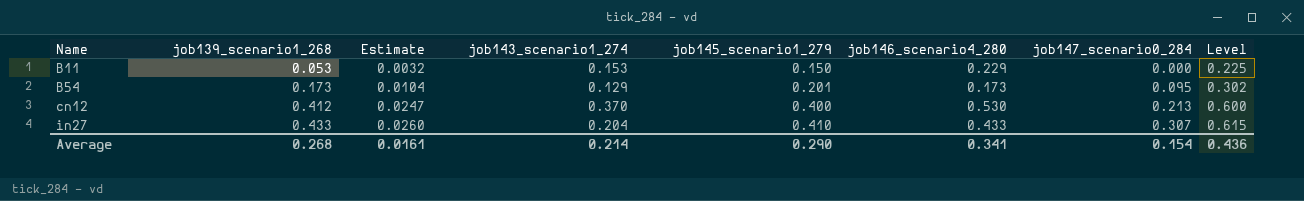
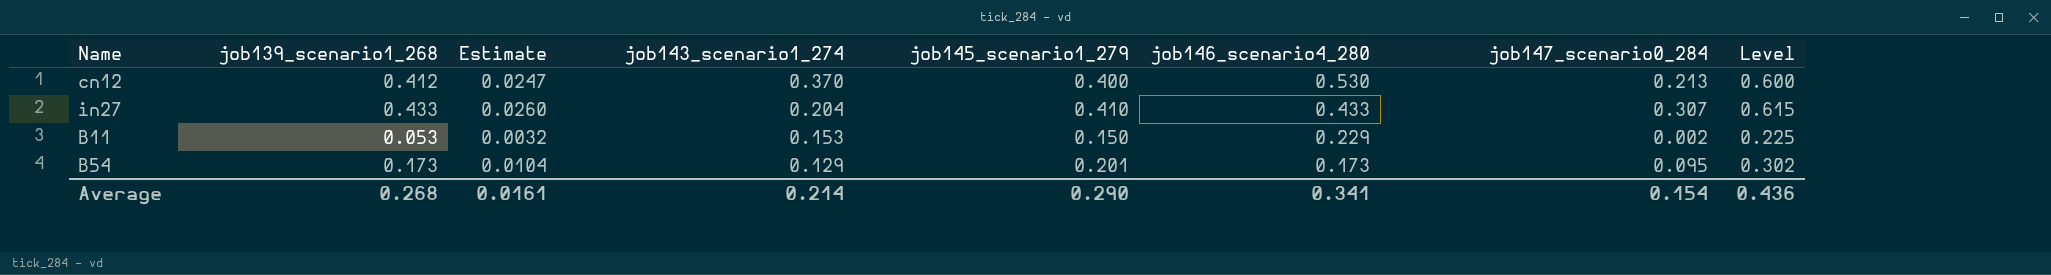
row order: Name ascending -> job143_scenario1_274 descending
B11 | job147_scenario0_284: 0.000 -> 0.002

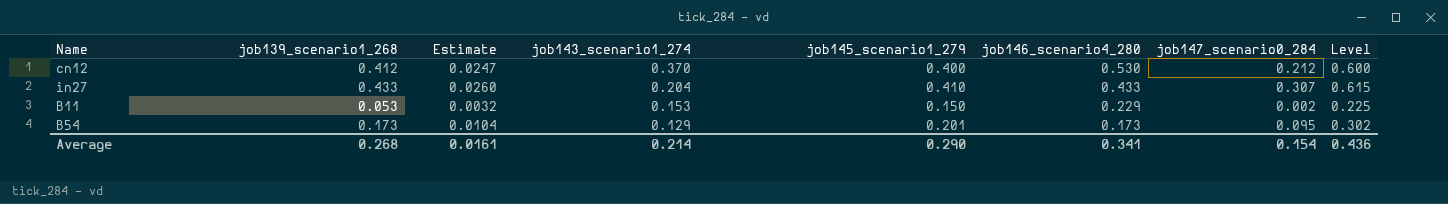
cn12 | job147_scenario0_284: 0.213 -> 0.212

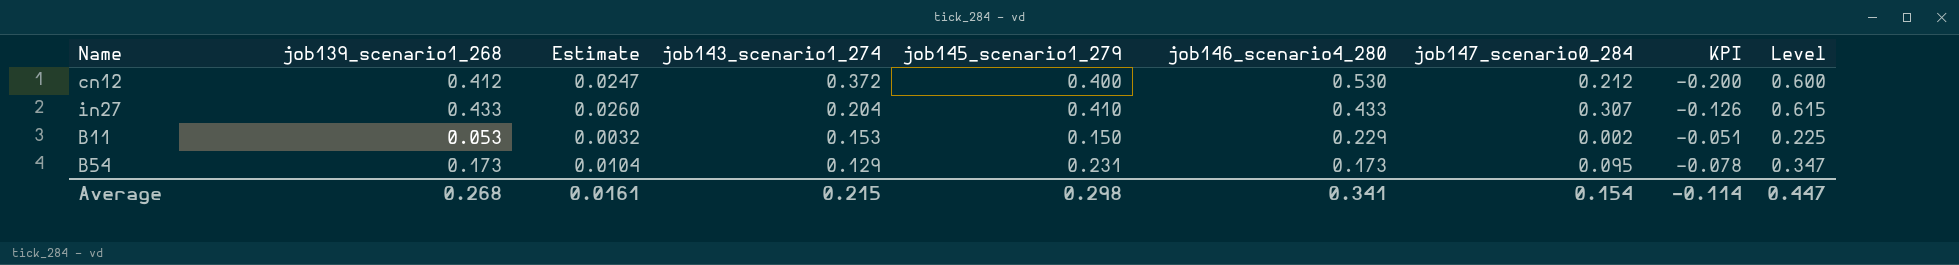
column KPI | formula: none -> [job147_scenario0_284] - [job139_scenario1_268]
cn12 | job143_scenario1_274: 0.370 -> 0.372
B54 | job145_scenario1_279: 0.201 -> 0.231
B54 | Level: 0.302 -> 0.347
Average | job143_scenario1_274: 0.214 -> 0.215
Average | job145_scenario1_279: 0.290 -> 0.298
Average | Level: 0.436 -> 0.447

